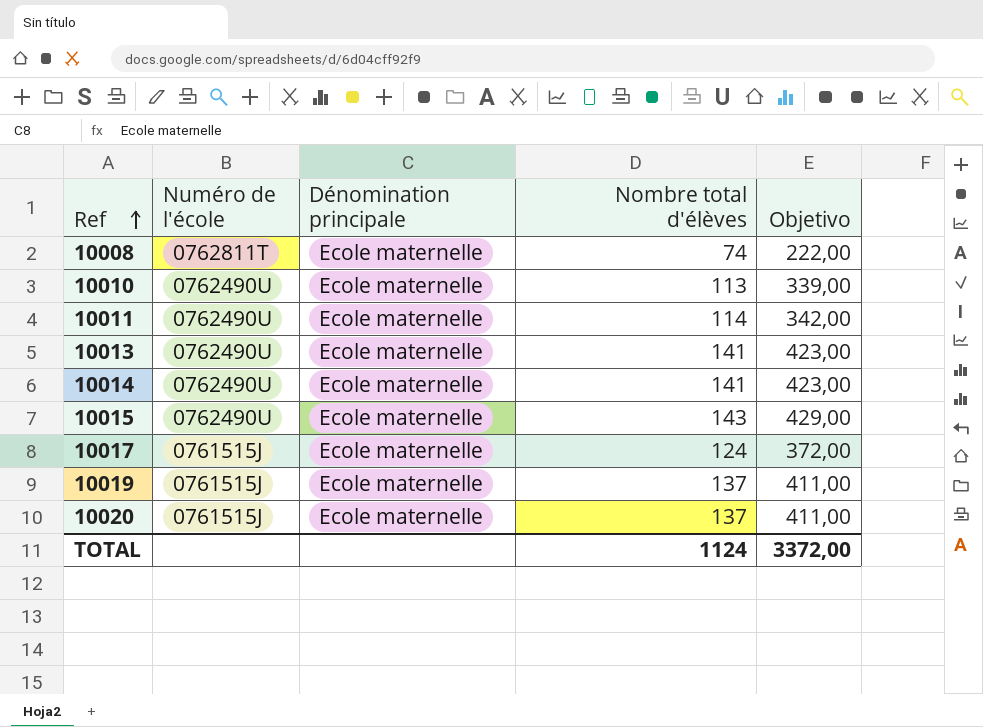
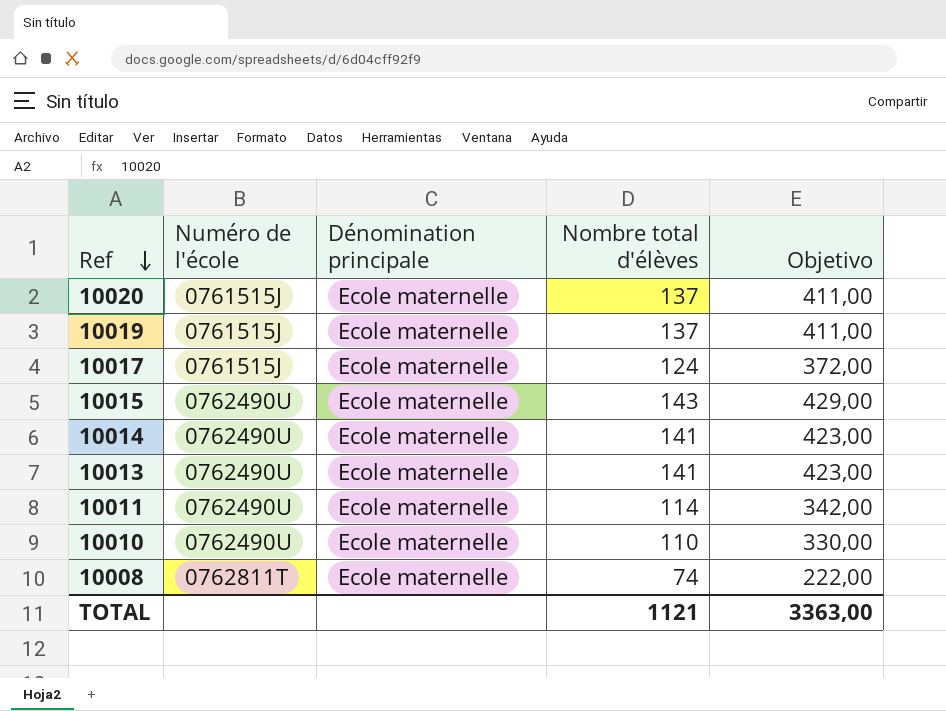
row order: Ref ascending -> Ref descending
10010 | Nombre total d'élèves: 113 -> 110
10010 | Objetivo: 339,00 -> 330,00
TOTAL | Nombre total d'élèves: 1124 -> 1121
TOTAL | Objetivo: 3372,00 -> 3363,00

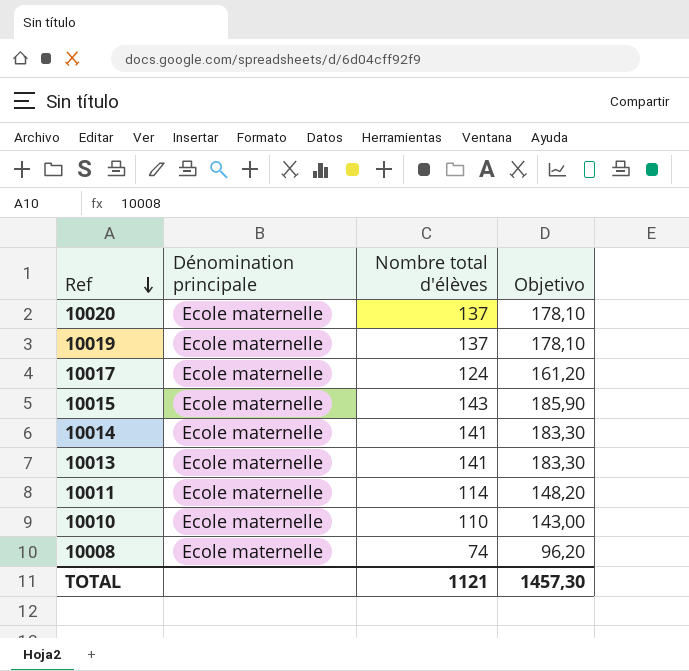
column Numéro de l'école | position: 2 -> none
column Objetivo | formula: [Nombre total d'élèves] * 3 -> [Nombre total d'élèves] * 1,3
TOTAL | Objetivo: 3363,00 -> 1457,30

